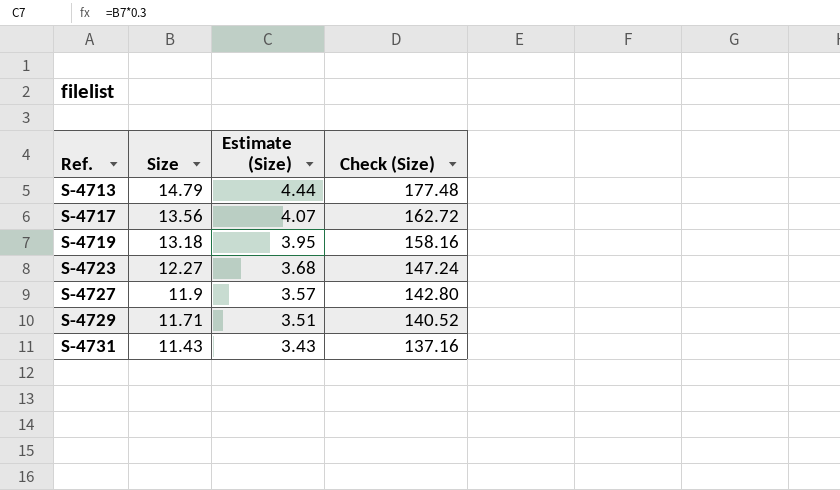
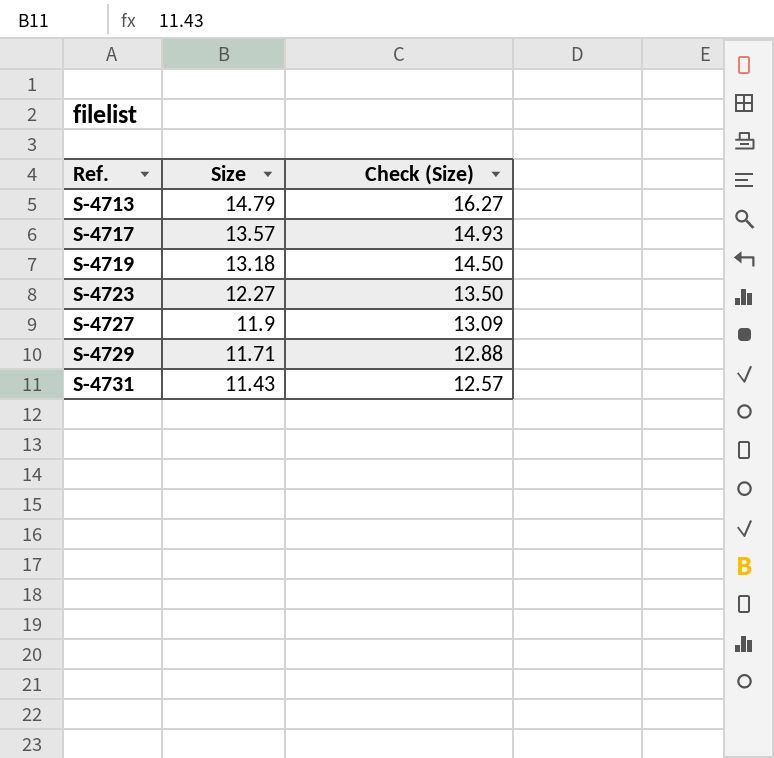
column Estimate (Size) | formula: [Size] * 0.3 -> none
column Check (Size) | formula: [Size] * 12 -> [Size] * 1.1
S-4717 | Size: 13.56 -> 13.57

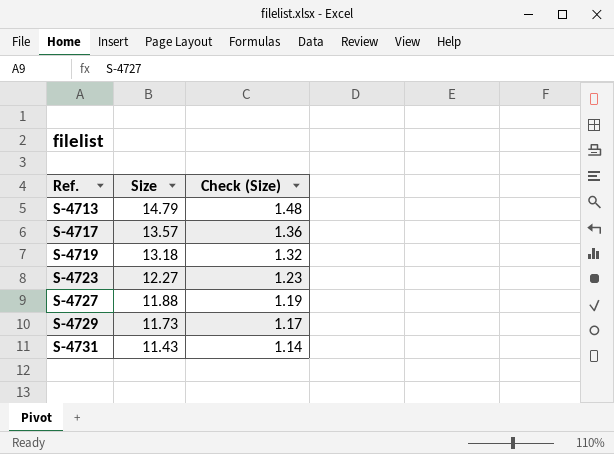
column Check (Size) | formula: [Size] * 1.1 -> [Size] * 0.1
S-4727 | Size: 11.9 -> 11.88
S-4729 | Size: 11.71 -> 11.73

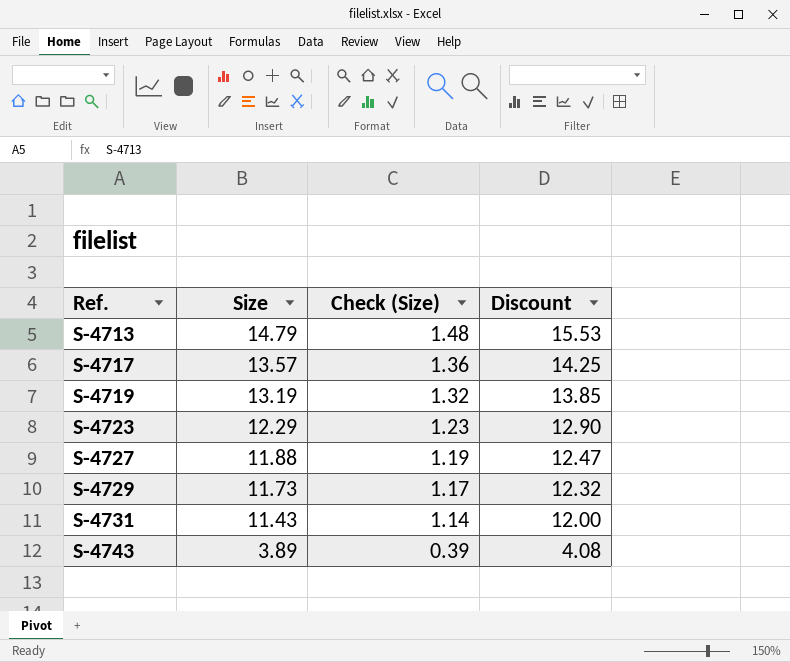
column Discount | formula: none -> [Size] * 1.05
S-4719 | Size: 13.18 -> 13.19
S-4723 | Size: 12.27 -> 12.29
row S-4743: none -> 3.89 | 0.39 | 4.08

